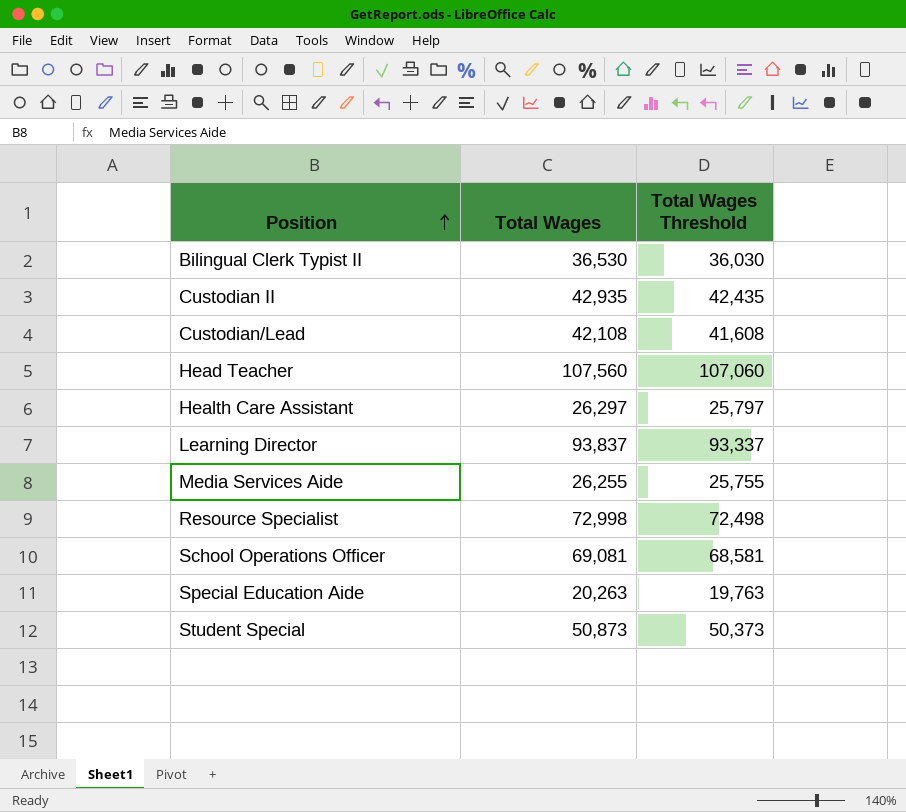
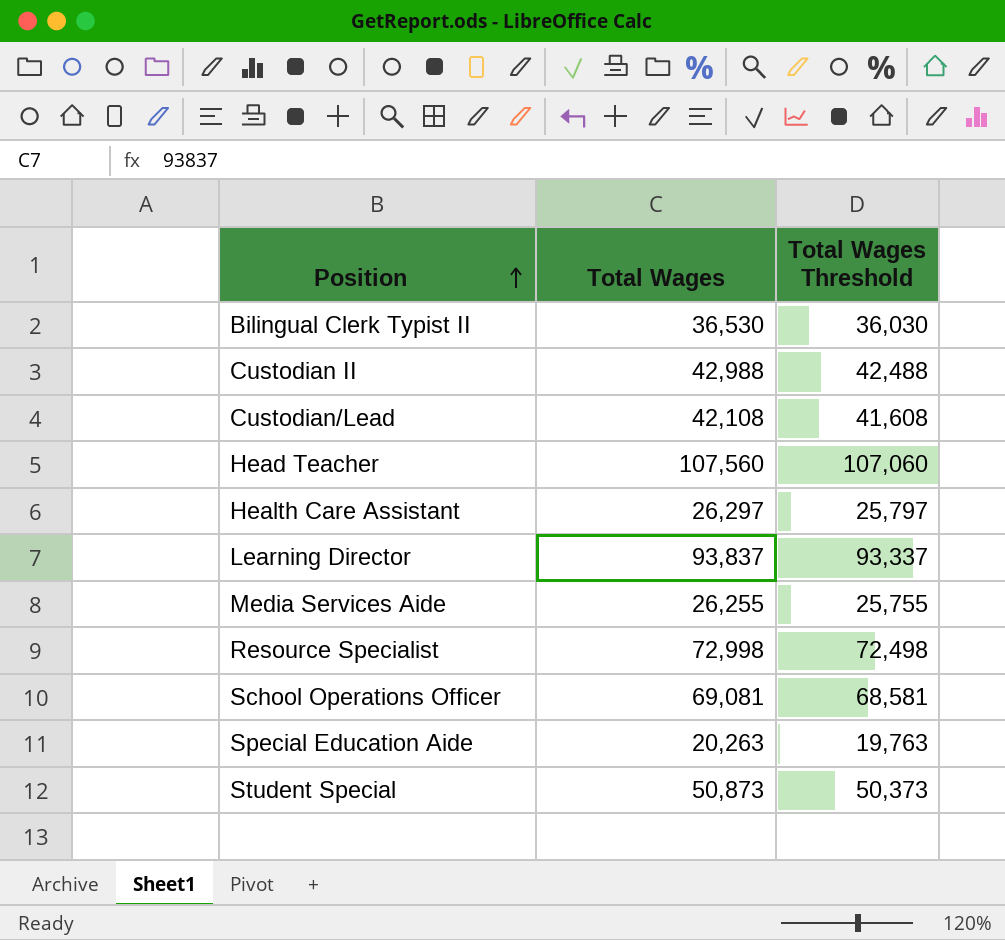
Custodian II | Total Wages: 42,935 -> 42,988
Custodian II | Total Wages Threshold: 42,435 -> 42,488

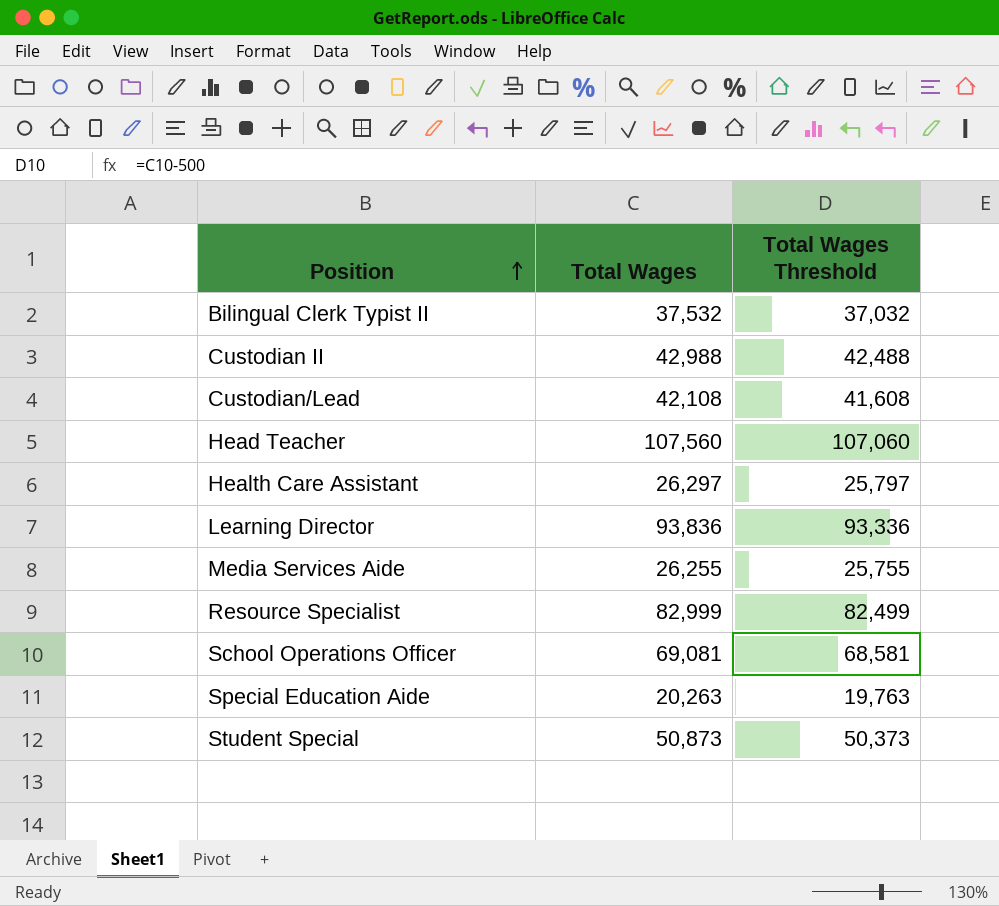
Bilingual Clerk Typist II | Total Wages: 36,530 -> 37,532
Bilingual Clerk Typist II | Total Wages Threshold: 36,030 -> 37,032
Learning Director | Total Wages: 93,837 -> 93,836
Learning Director | Total Wages Threshold: 93,337 -> 93,336
Resource Specialist | Total Wages: 72,998 -> 82,999
Resource Specialist | Total Wages Threshold: 72,498 -> 82,499

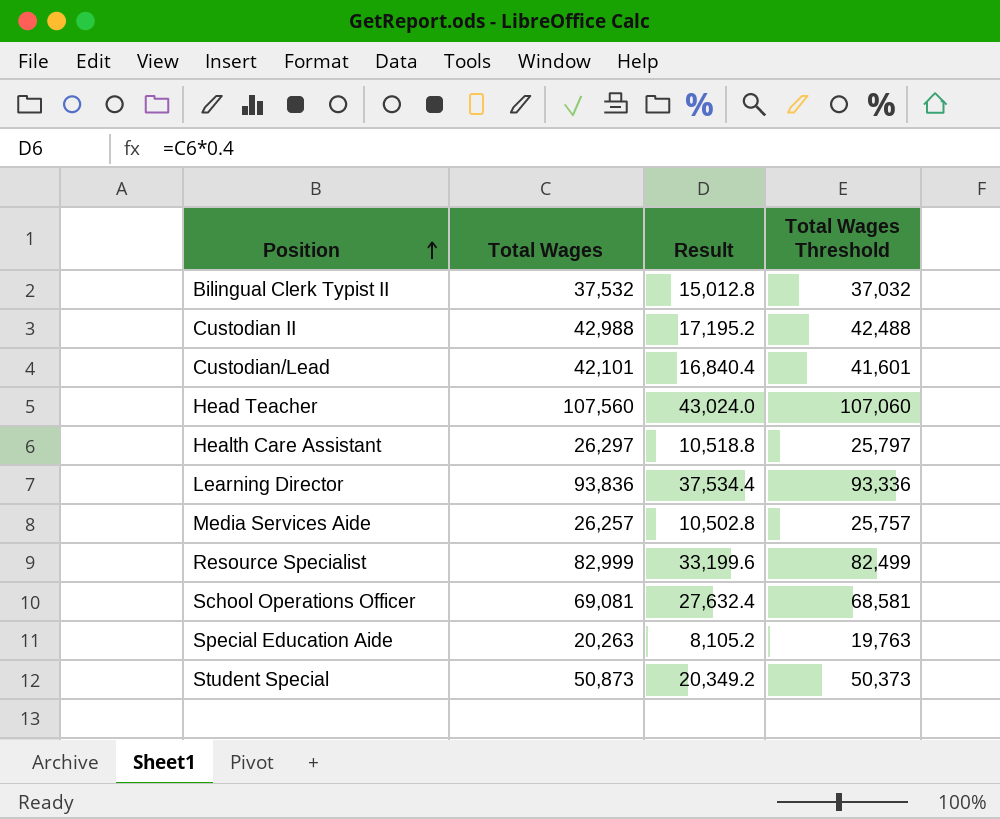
column Result | formula: none -> [Total Wages] * 0.4
Custodian/Lead | Total Wages: 42,108 -> 42,101
Custodian/Lead | Total Wages Threshold: 41,608 -> 41,601
Media Services Aide | Total Wages: 26,255 -> 26,257
Media Services Aide | Total Wages Threshold: 25,755 -> 25,757

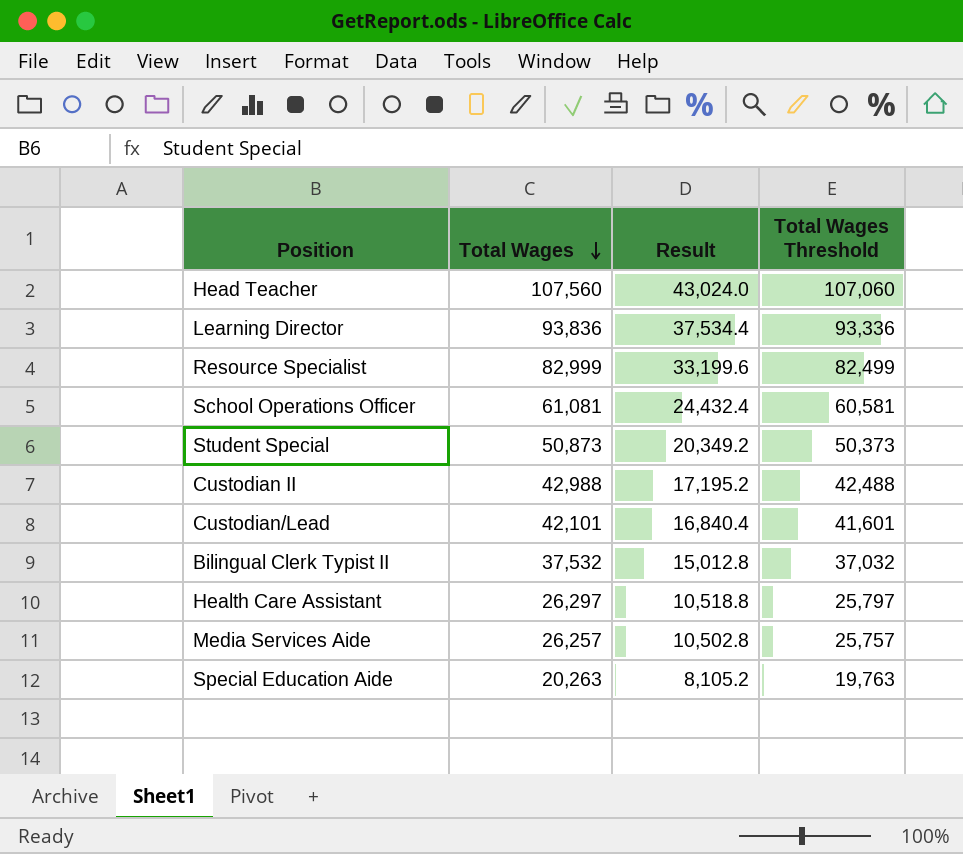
row order: Position ascending -> Total Wages descending
School Operations Officer | Total Wages: 69,081 -> 61,081
School Operations Officer | Result: 27,632.4 -> 24,432.4
School Operations Officer | Total Wages Threshold: 68,581 -> 60,581

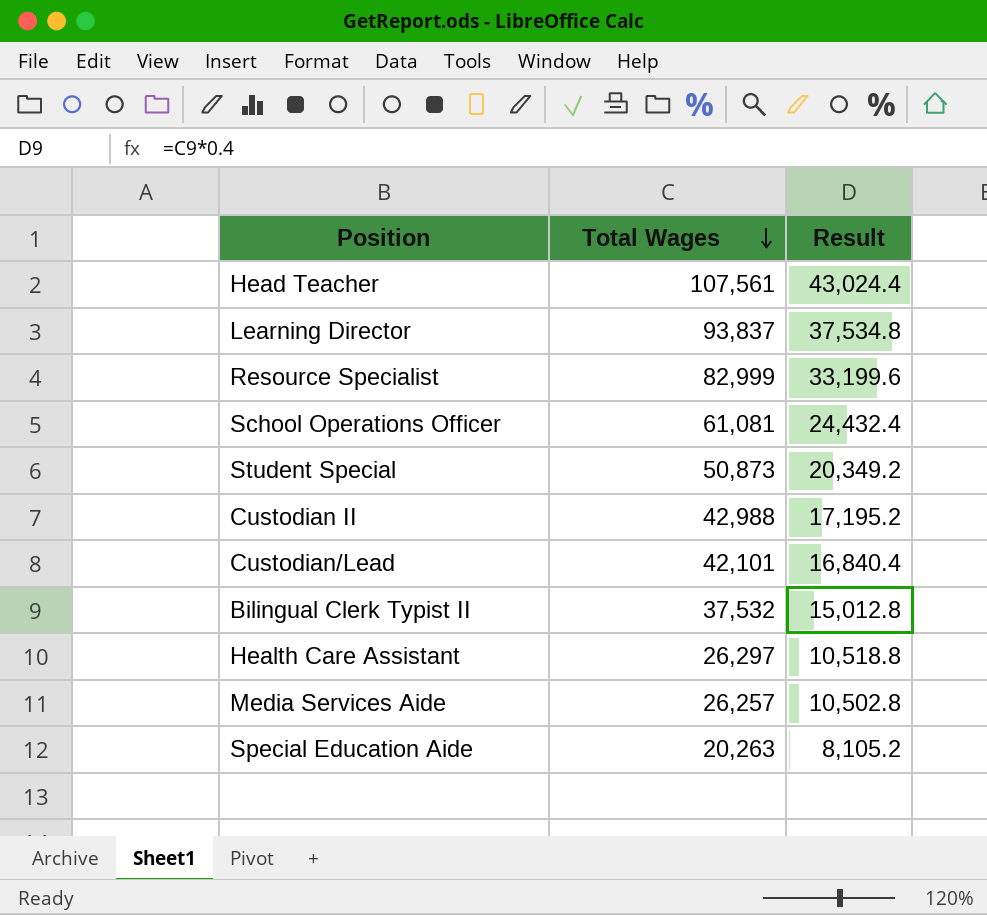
column Total Wages Threshold | formula: [Total Wages] - 500 -> none
Head Teacher | Total Wages: 107,560 -> 107,561
Head Teacher | Result: 43,024.0 -> 43,024.4
Learning Director | Total Wages: 93,836 -> 93,837
Learning Director | Result: 37,534.4 -> 37,534.8

